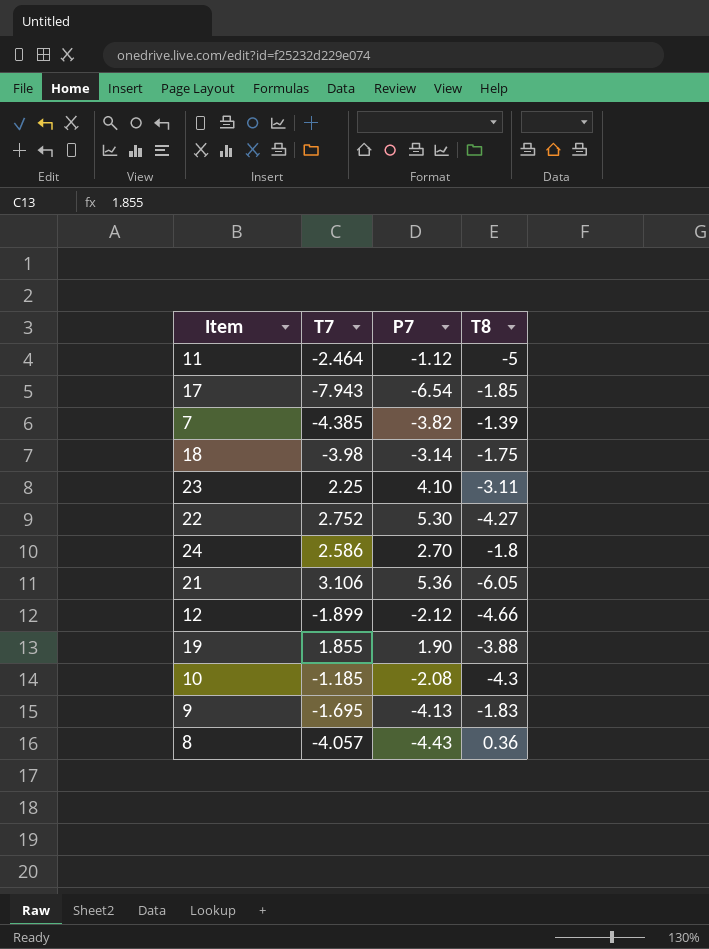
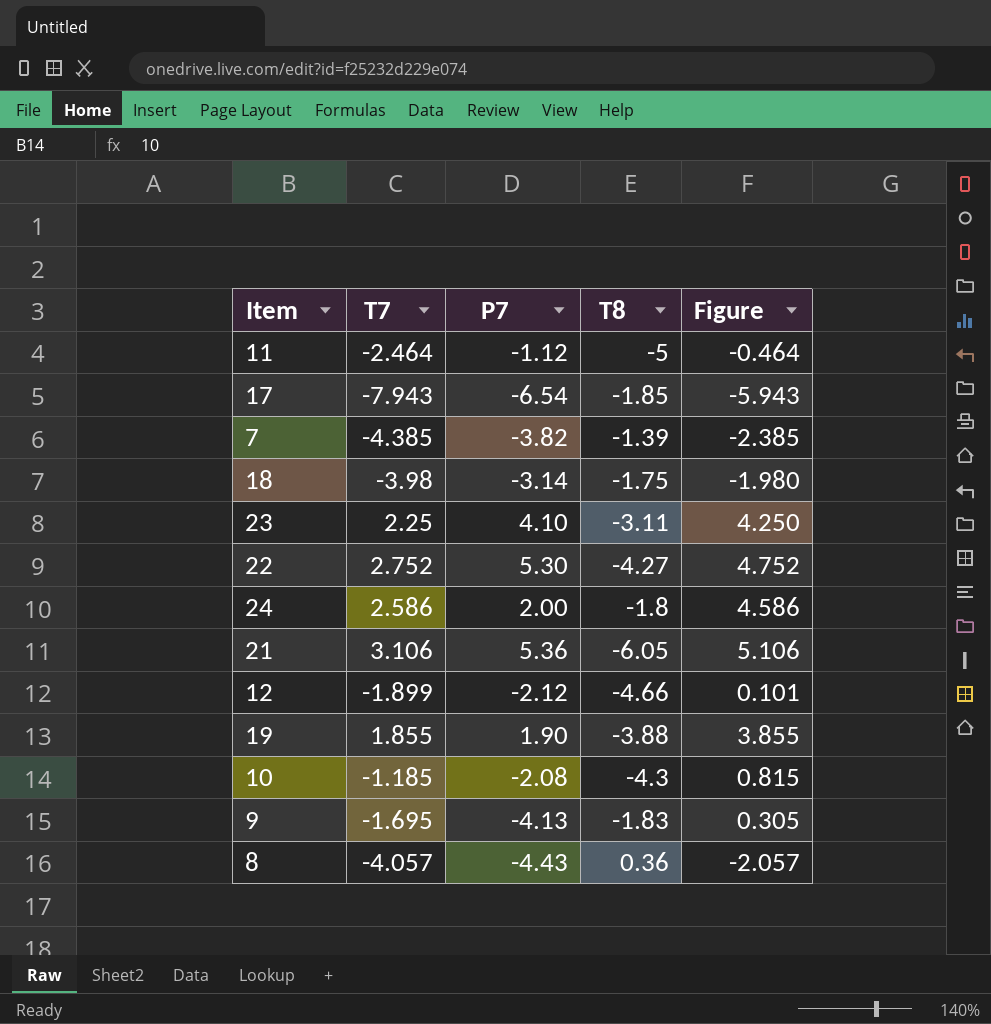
column Figure | formula: none -> [T7] + 2
24 | P7: 2.70 -> 2.00

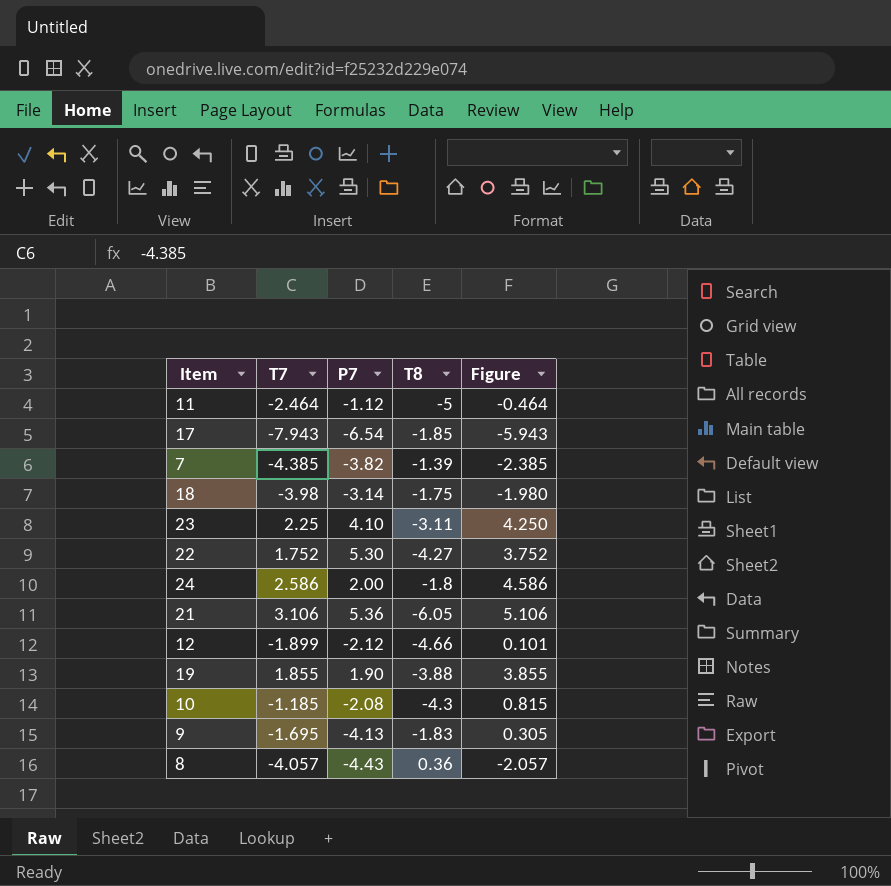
22 | T7: 2.752 -> 1.752
22 | Figure: 4.752 -> 3.752

